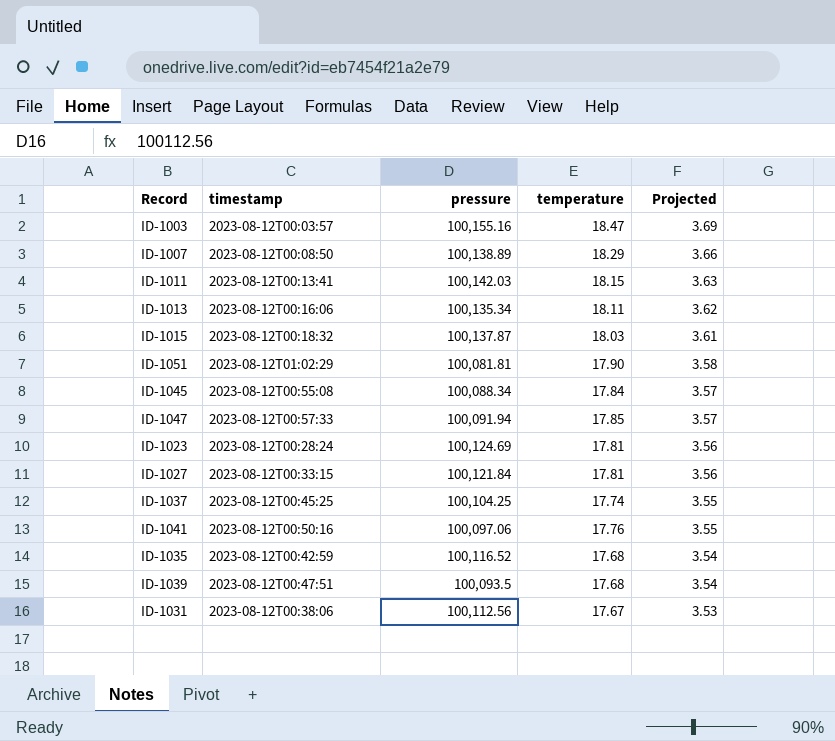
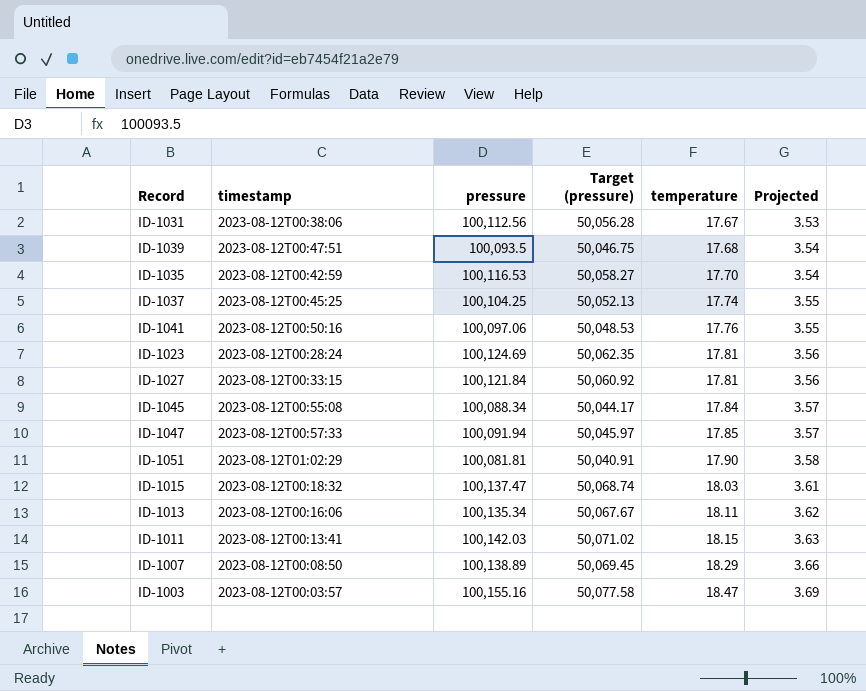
row order: Projected descending -> temperature ascending
column Target (pressure) | formula: none -> [pressure] * 0.5
ID-1035 | pressure: 100,116.52 -> 100,116.53
ID-1035 | temperature: 17.68 -> 17.70
ID-1015 | pressure: 100,137.87 -> 100,137.47

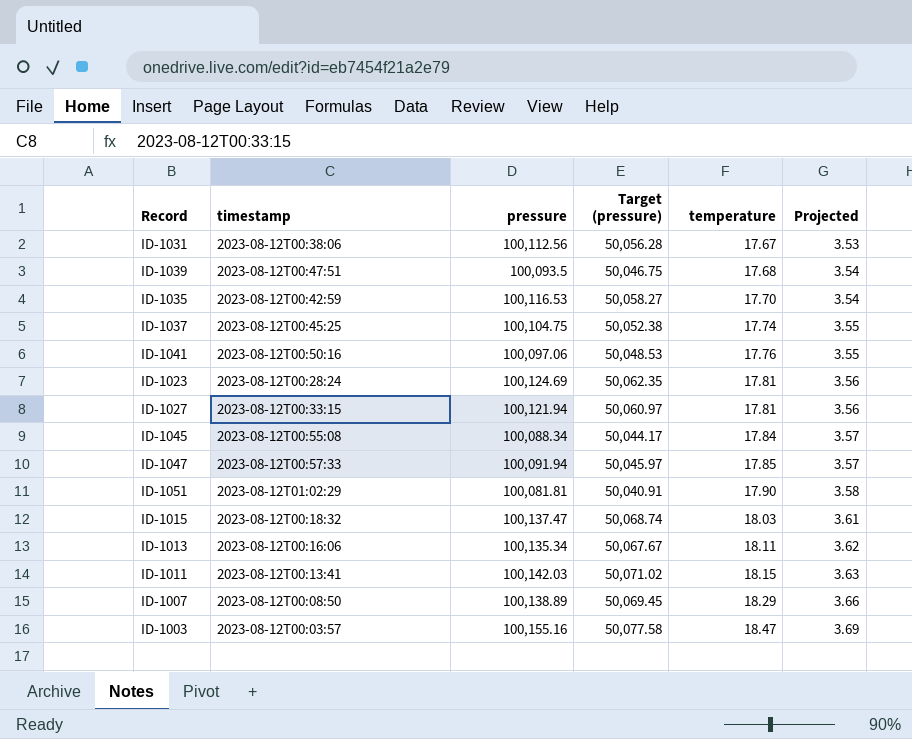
ID-1037 | pressure: 100,104.25 -> 100,104.75
ID-1037 | Target (pressure): 50,052.13 -> 50,052.38
ID-1027 | pressure: 100,121.84 -> 100,121.94
ID-1027 | Target (pressure): 50,060.92 -> 50,060.97

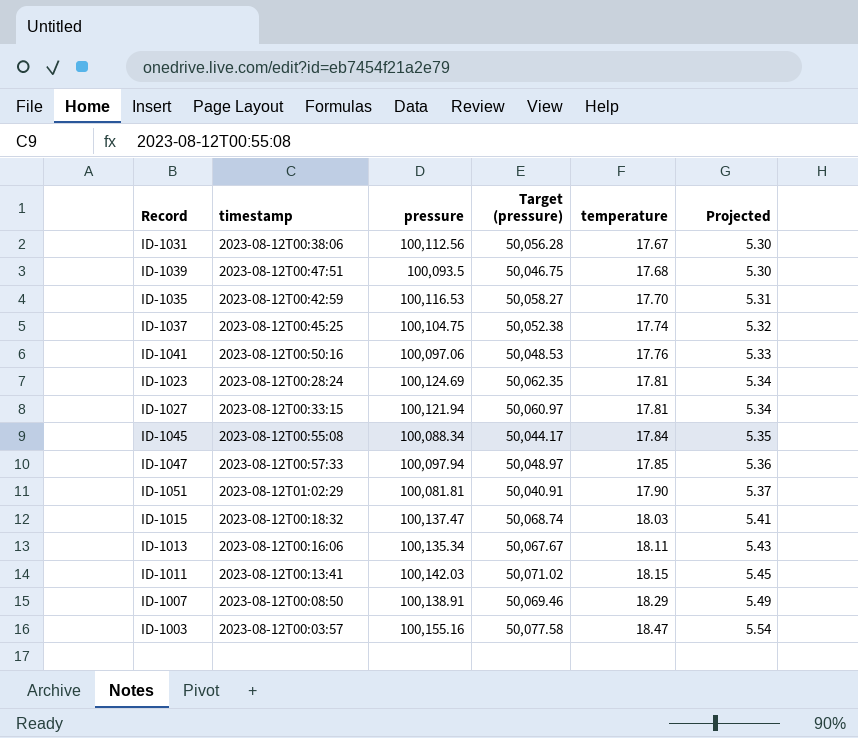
column Projected | formula: [temperature] * 0.2 -> [temperature] * 0.3
ID-1047 | pressure: 100,091.94 -> 100,097.94
ID-1047 | Target (pressure): 50,045.97 -> 50,048.97
ID-1007 | pressure: 100,138.89 -> 100,138.91
ID-1007 | Target (pressure): 50,069.45 -> 50,069.46

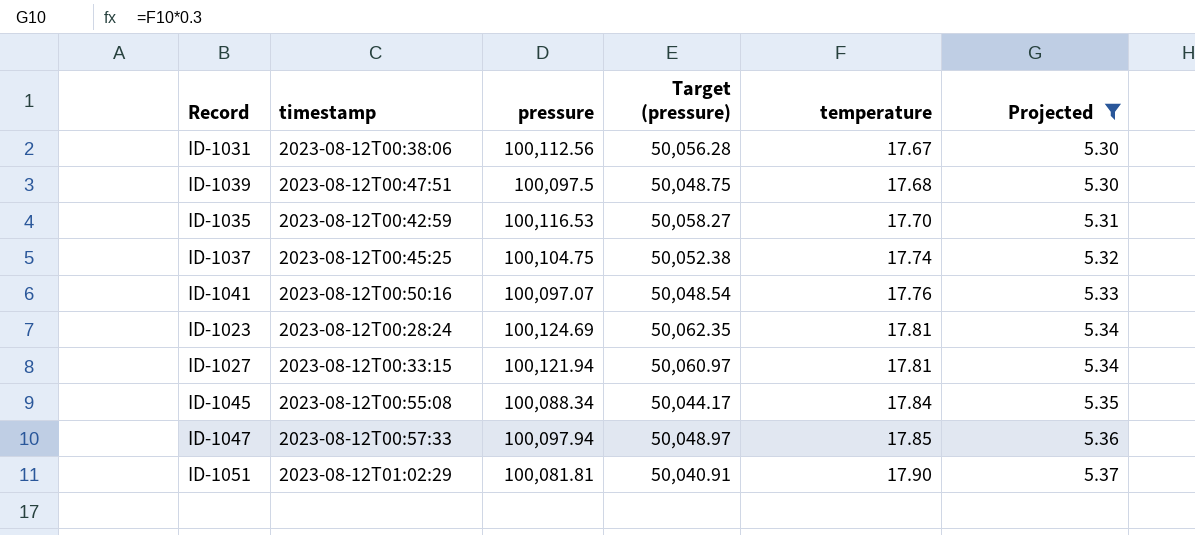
filter: none -> Projected <= 5.37
ID-1039 | pressure: 100,093.5 -> 100,097.5
ID-1039 | Target (pressure): 50,046.75 -> 50,048.75
ID-1041 | pressure: 100,097.06 -> 100,097.07
ID-1041 | Target (pressure): 50,048.53 -> 50,048.54

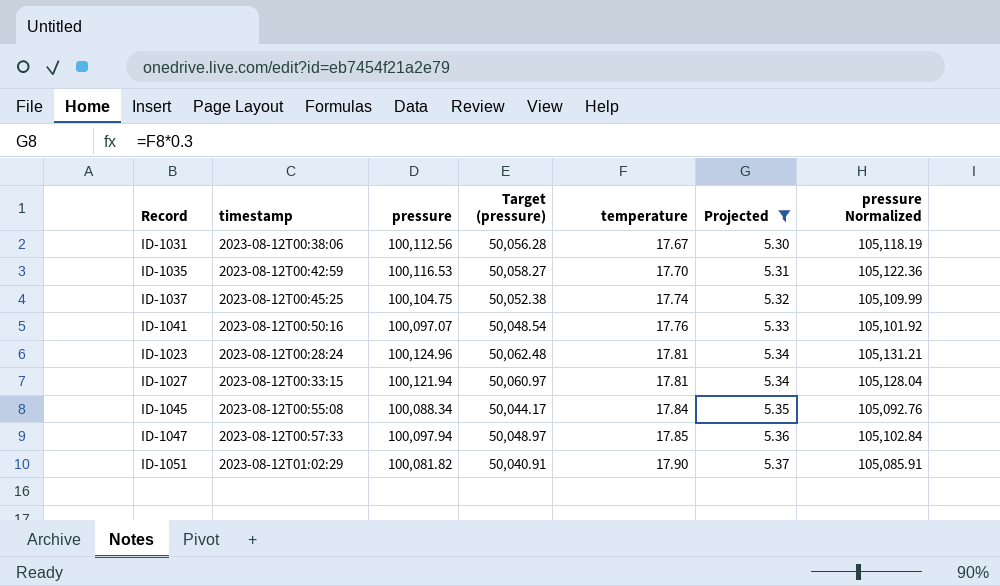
column pressure Normalized | formula: none -> [pressure] * 1.05
row ID-1039: 2023-08-12T00:47:51 | 100,097.5 | 50,048.75 | 17.68 | 5.30 -> none
ID-1023 | pressure: 100,124.69 -> 100,124.96
ID-1023 | Target (pressure): 50,062.35 -> 50,062.48
ID-1051 | pressure: 100,081.81 -> 100,081.82

